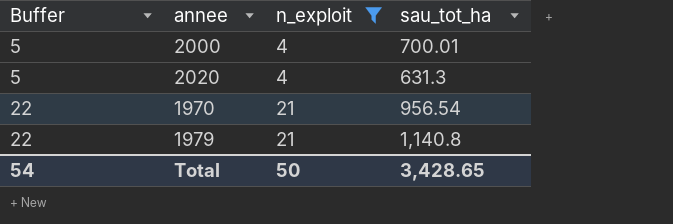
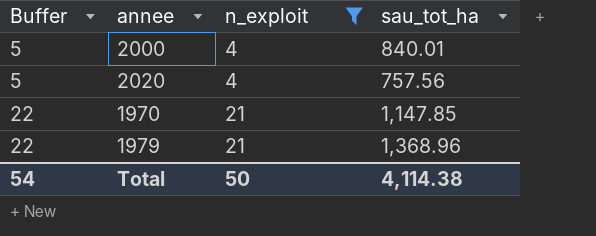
2000 | sau_tot_ha: 700.01 -> 840.01
2020 | sau_tot_ha: 631.3 -> 757.56
1970 | sau_tot_ha: 956.54 -> 1,147.85
1979 | sau_tot_ha: 1,140.8 -> 1,368.96
Total | sau_tot_ha: 3,428.65 -> 4,114.38

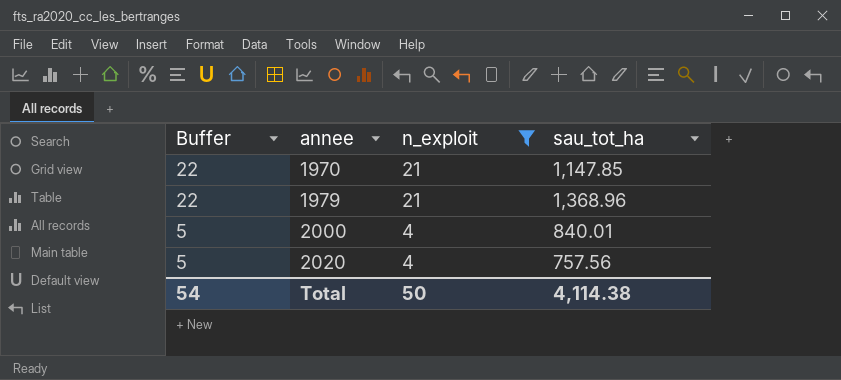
row order: Buffer ascending -> Buffer descending

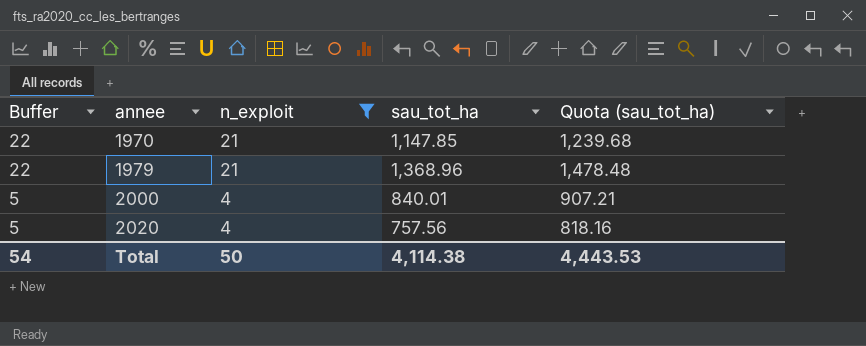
column Quota (sau_tot_ha) | formula: none -> [sau_tot_ha] * 1.08

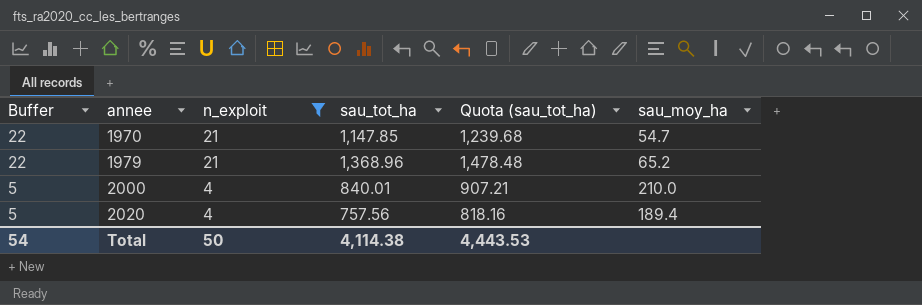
column sau_moy_ha | formula: none -> [sau_tot_ha] / [n_exploit]

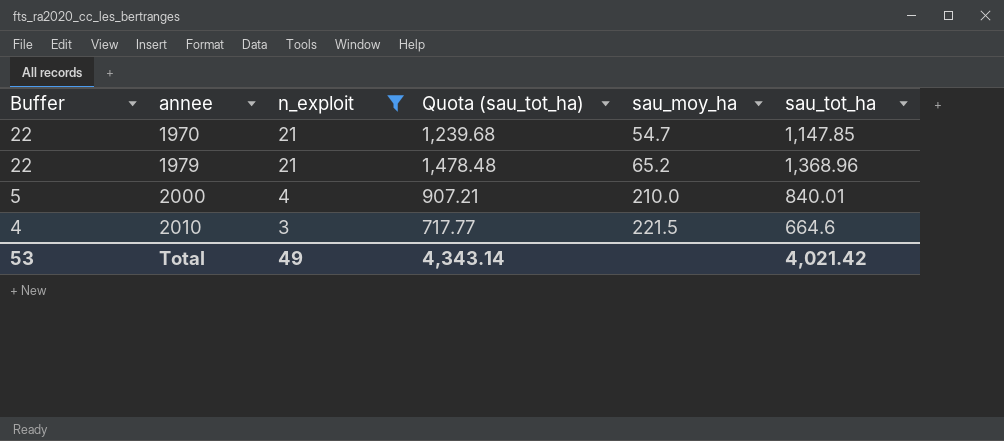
column sau_tot_ha | position: 4 -> 6
row 2020: 5 | 4 | 757.56 | 818.16 | 189.4 -> none
row 2010: none -> 4 | 3 | 717.77 | 221.5 | 664.6
Total | Buffer: 54 -> 53
Total | n_exploit: 50 -> 49
Total | Quota (sau_tot_ha): 4,443.53 -> 4,343.14
Total | sau_tot_ha: 4,114.38 -> 4,021.42

